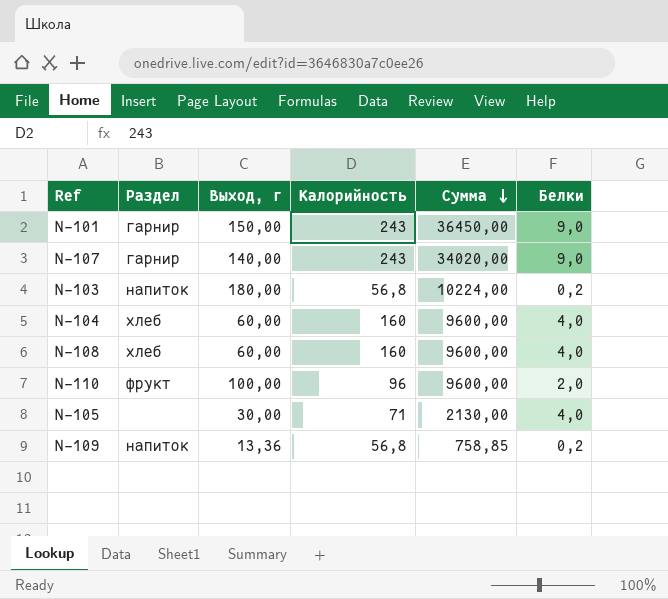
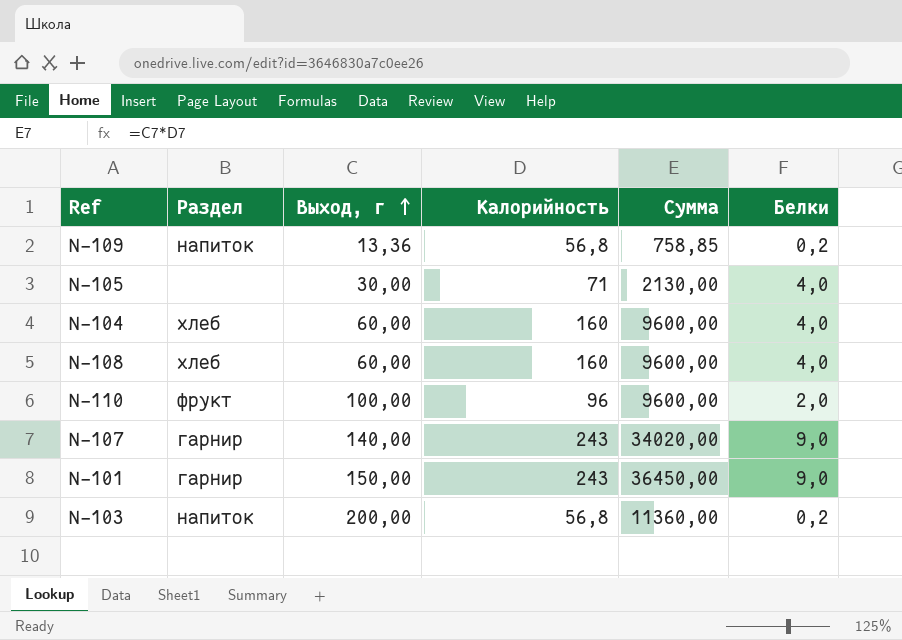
row order: Сумма descending -> Выход, г ascending
N-103 | Выход, г: 180,00 -> 200,00
N-103 | Сумма: 10224,00 -> 11360,00

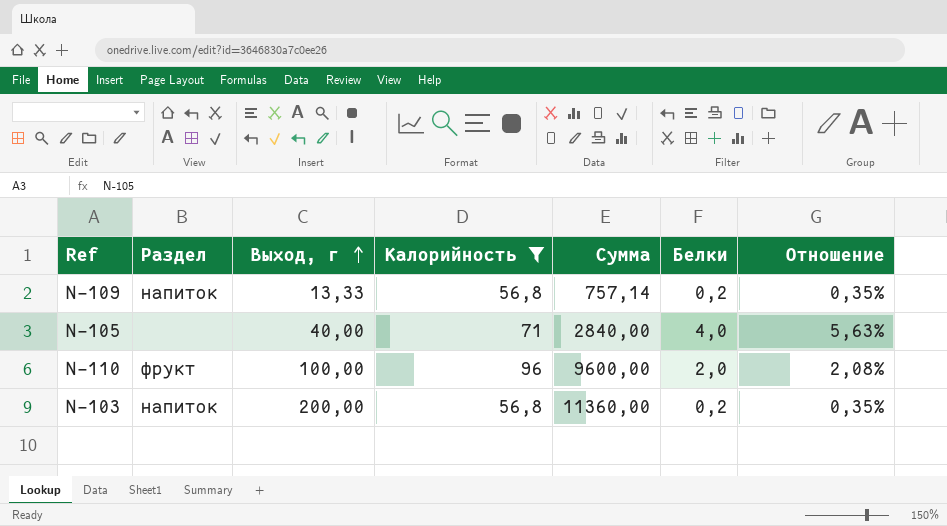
filter: none -> Калорийность <= 96
column Отношение | formula: none -> [Белки] / [Калорийность]
N-109 | Выход, г: 13,36 -> 13,33
N-109 | Сумма: 758,85 -> 757,14
N-105 | Выход, г: 30,00 -> 40,00
N-105 | Сумма: 2130,00 -> 2840,00

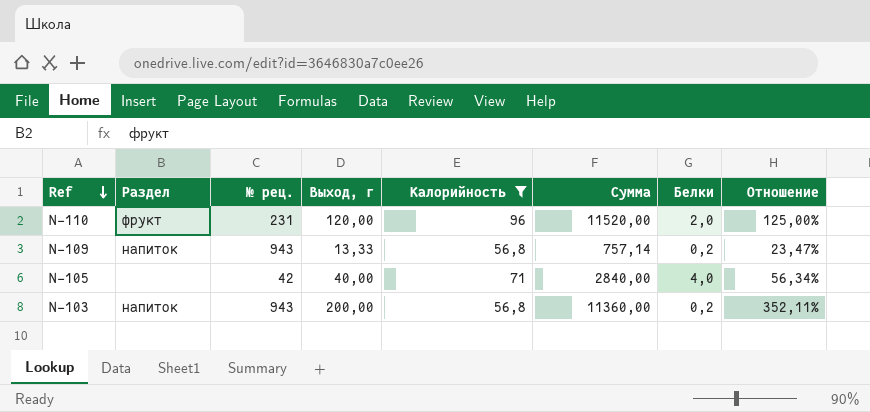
row order: Выход, г ascending -> Ref descending
column № рец. | position: none -> 3
column Отношение | formula: [Белки] / [Калорийность] -> [Выход, г] / [Калорийность]
N-110 | Выход, г: 100,00 -> 120,00
N-110 | Сумма: 9600,00 -> 11520,00

